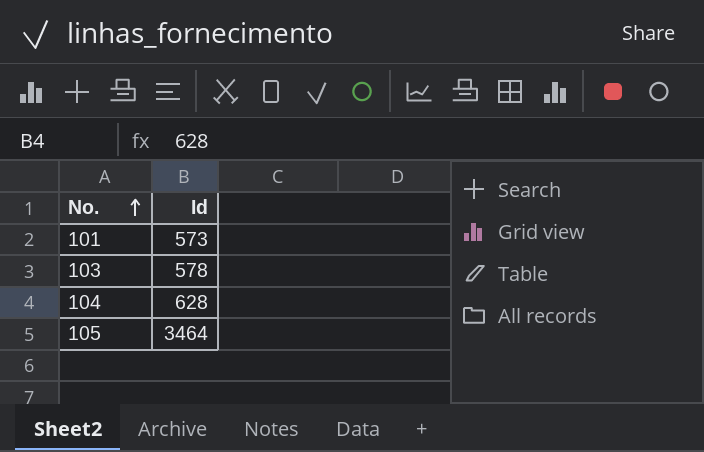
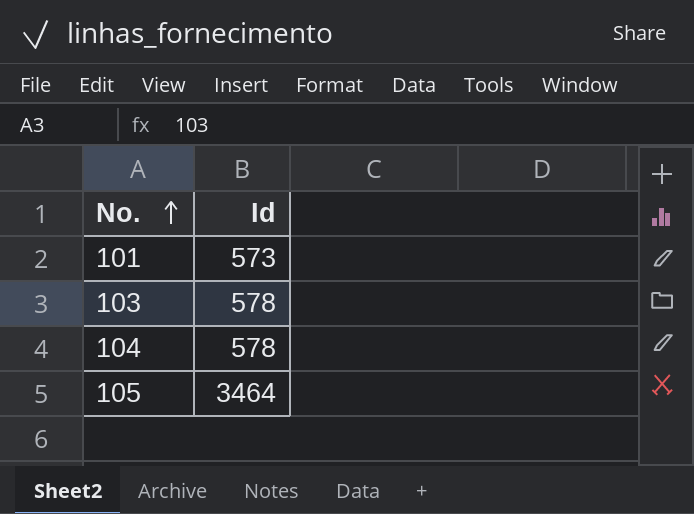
104 | Id: 628 -> 578

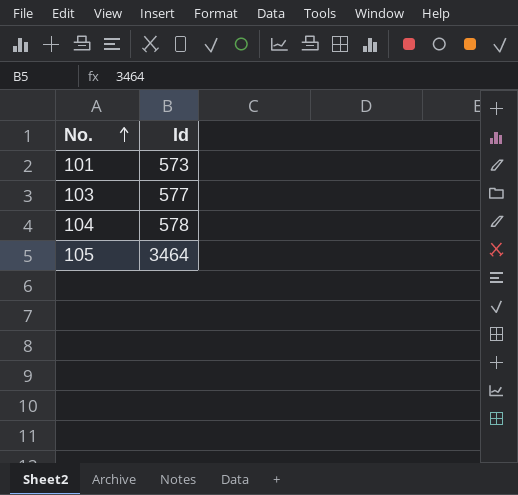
103 | Id: 578 -> 577

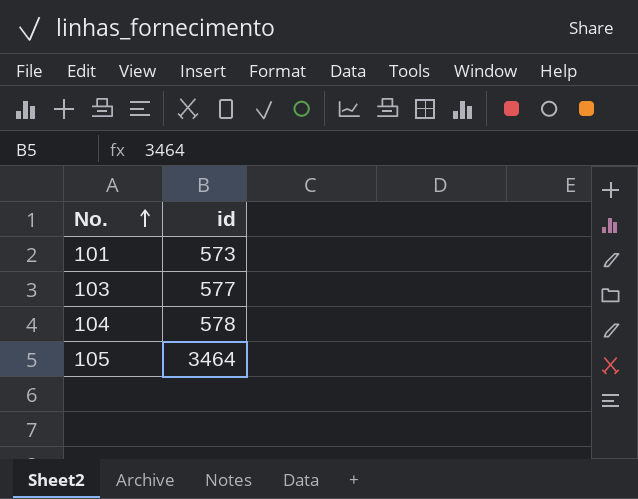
column name: Id -> id

